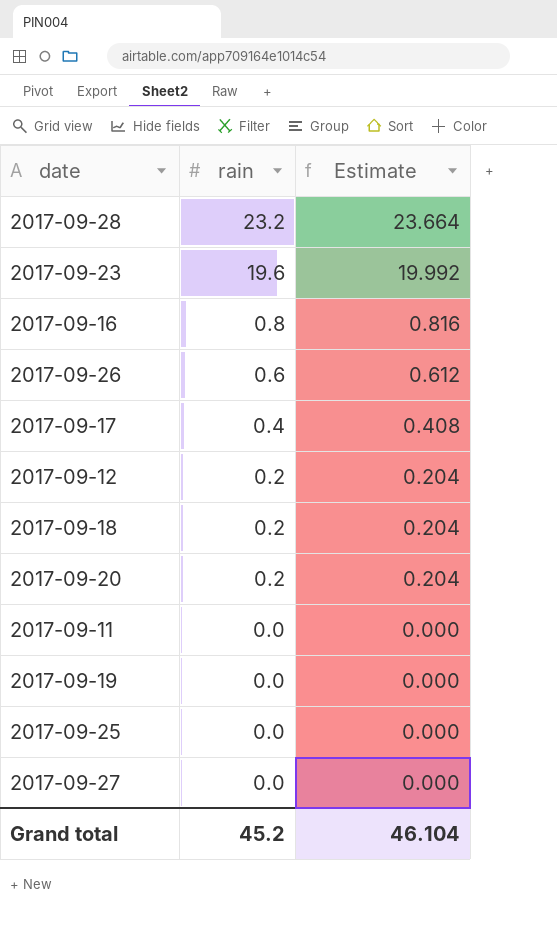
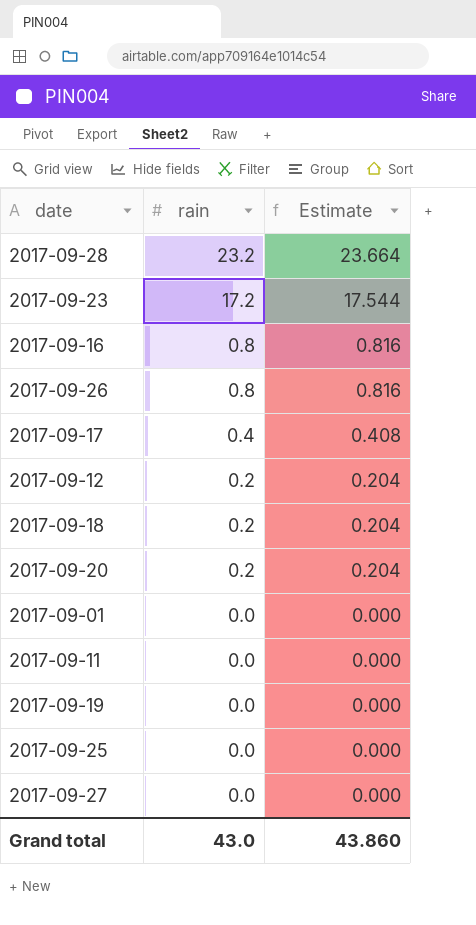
2017-09-23 | rain: 19.6 -> 17.2
2017-09-23 | Estimate: 19.992 -> 17.544
2017-09-26 | rain: 0.6 -> 0.8
2017-09-26 | Estimate: 0.612 -> 0.816
row 2017-09-01: none -> 0.0 | 0.000
Grand total | rain: 45.2 -> 43.0
Grand total | Estimate: 46.104 -> 43.860

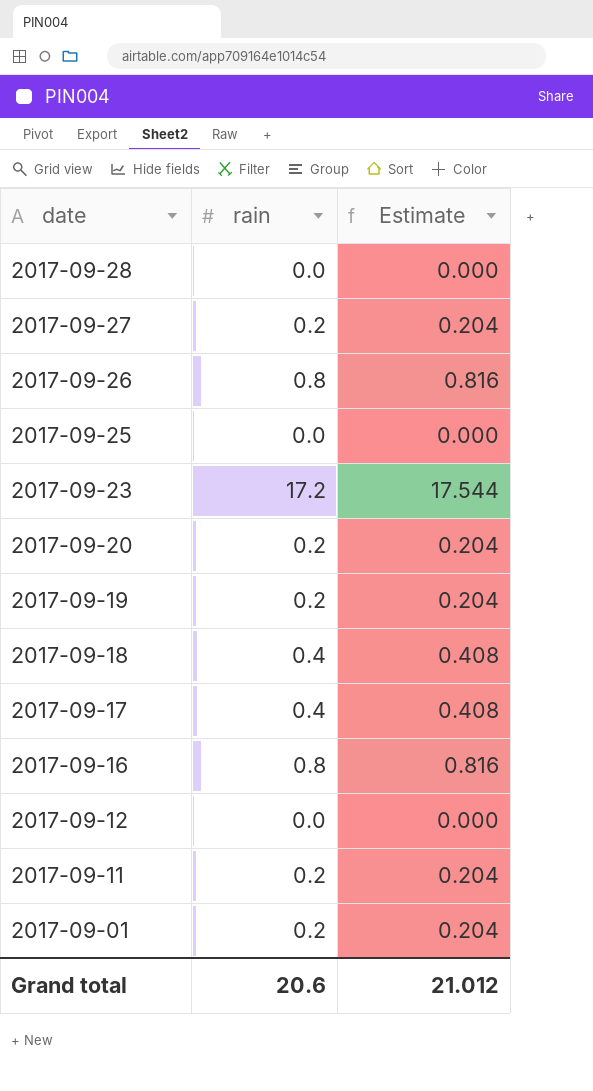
row order: rain descending -> date descending
2017-09-28 | rain: 23.2 -> 0.0
2017-09-28 | Estimate: 23.664 -> 0.000
2017-09-27 | rain: 0.0 -> 0.2
2017-09-27 | Estimate: 0.000 -> 0.204
2017-09-19 | rain: 0.0 -> 0.2
2017-09-19 | Estimate: 0.000 -> 0.204
2017-09-18 | rain: 0.2 -> 0.4
2017-09-18 | Estimate: 0.204 -> 0.408
2017-09-12 | rain: 0.2 -> 0.0
2017-09-12 | Estimate: 0.204 -> 0.000
2017-09-11 | rain: 0.0 -> 0.2
2017-09-11 | Estimate: 0.000 -> 0.204
2017-09-01 | rain: 0.0 -> 0.2
2017-09-01 | Estimate: 0.000 -> 0.204
Grand total | rain: 43.0 -> 20.6
Grand total | Estimate: 43.860 -> 21.012

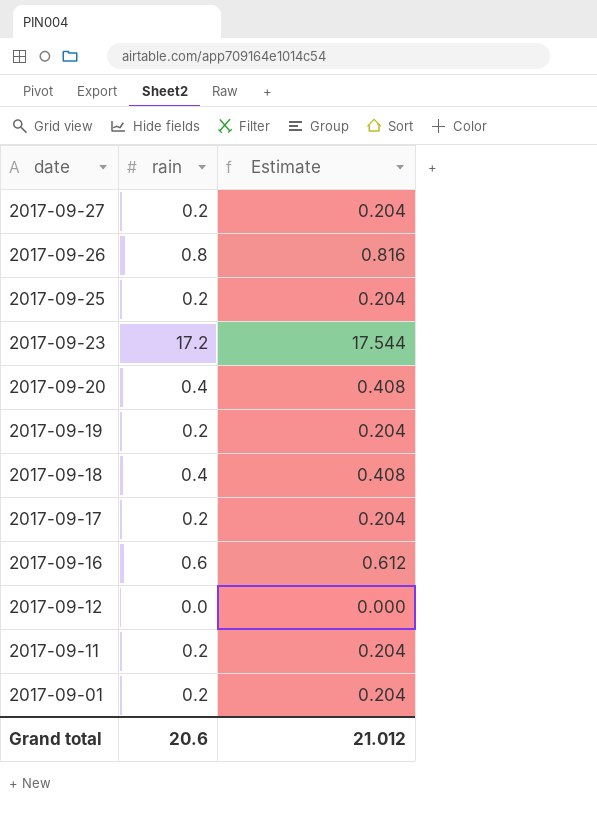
row 2017-09-28: 0.0 | 0.000 -> none
2017-09-25 | rain: 0.0 -> 0.2
2017-09-25 | Estimate: 0.000 -> 0.204
2017-09-20 | rain: 0.2 -> 0.4
2017-09-20 | Estimate: 0.204 -> 0.408
2017-09-17 | rain: 0.4 -> 0.2
2017-09-17 | Estimate: 0.408 -> 0.204
2017-09-16 | rain: 0.8 -> 0.6
2017-09-16 | Estimate: 0.816 -> 0.612

